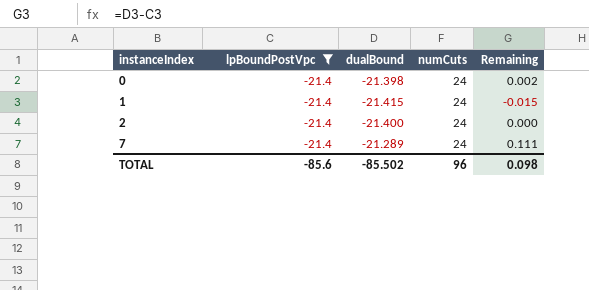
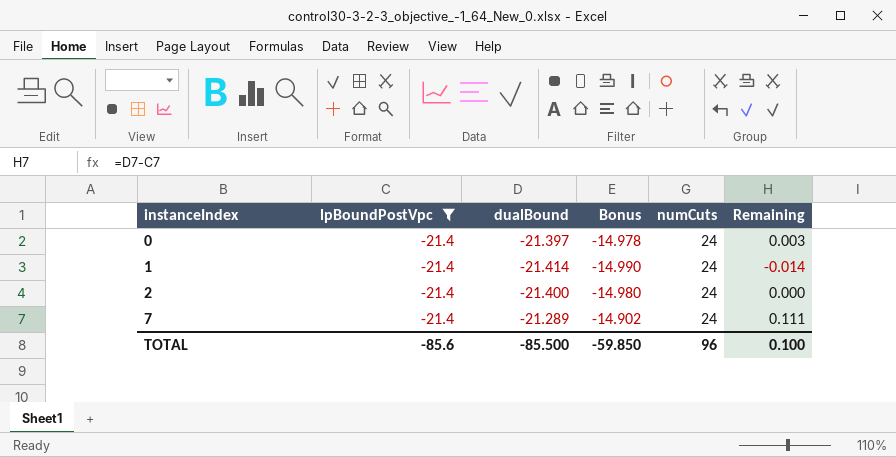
column Bonus | formula: none -> [dualBound] * 0.7
0 | dualBound: -21.398 -> -21.397
0 | Remaining: 0.002 -> 0.003
1 | dualBound: -21.415 -> -21.414
1 | Remaining: -0.015 -> -0.014
TOTAL | dualBound: -85.502 -> -85.500
TOTAL | Remaining: 0.098 -> 0.100

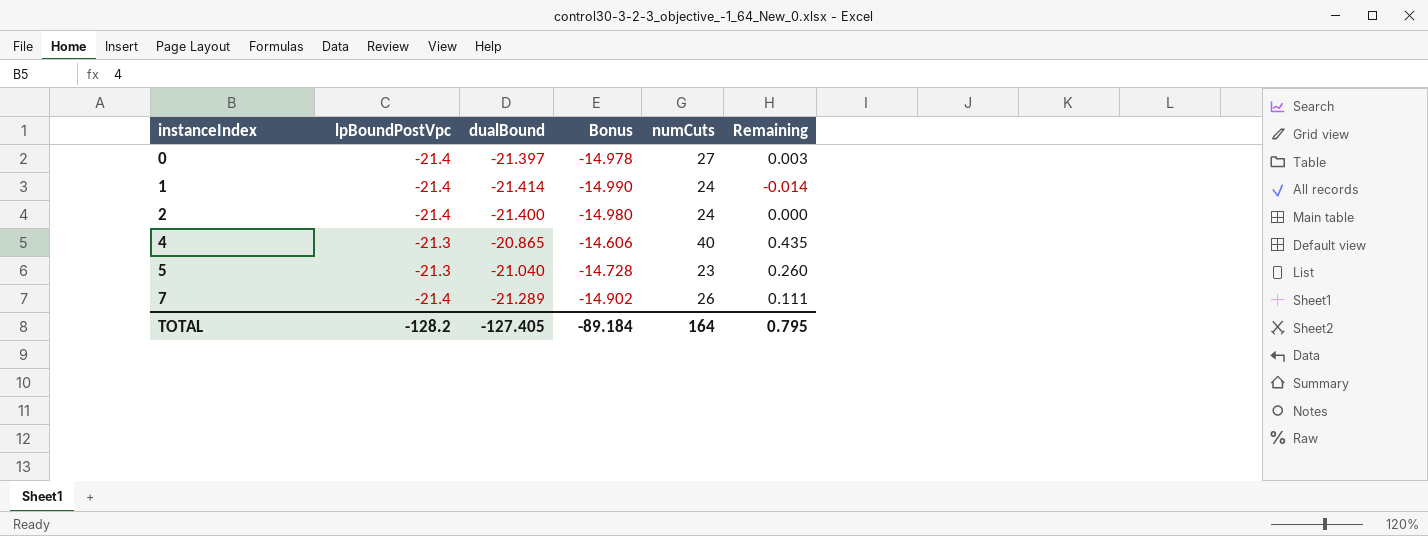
filter: lpBoundPostVpc = -21.4 -> none
0 | numCuts: 24 -> 27
7 | numCuts: 24 -> 26
TOTAL | lpBoundPostVpc: -85.6 -> -128.2
TOTAL | dualBound: -85.500 -> -127.405
TOTAL | Bonus: -59.850 -> -89.184
TOTAL | numCuts: 96 -> 164
TOTAL | Remaining: 0.100 -> 0.795

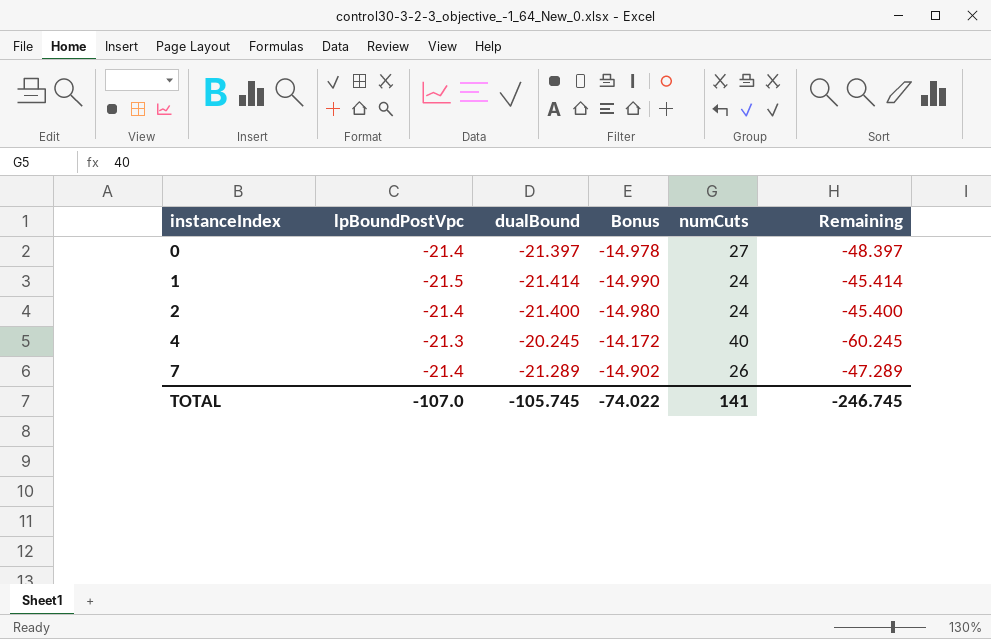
column Remaining | formula: [dualBound] - [lpBoundPostVpc] -> [dualBound] - [numCuts]
row 5: -21.3 | -21.040 | -14.728 | 23 | 0.260 -> none
1 | lpBoundPostVpc: -21.4 -> -21.5
4 | dualBound: -20.865 -> -20.245
4 | Bonus: -14.606 -> -14.172
TOTAL | lpBoundPostVpc: -128.2 -> -107.0
TOTAL | dualBound: -127.405 -> -105.745
TOTAL | Bonus: -89.184 -> -74.022
TOTAL | numCuts: 164 -> 141
TOTAL | Remaining: 0.795 -> -246.745

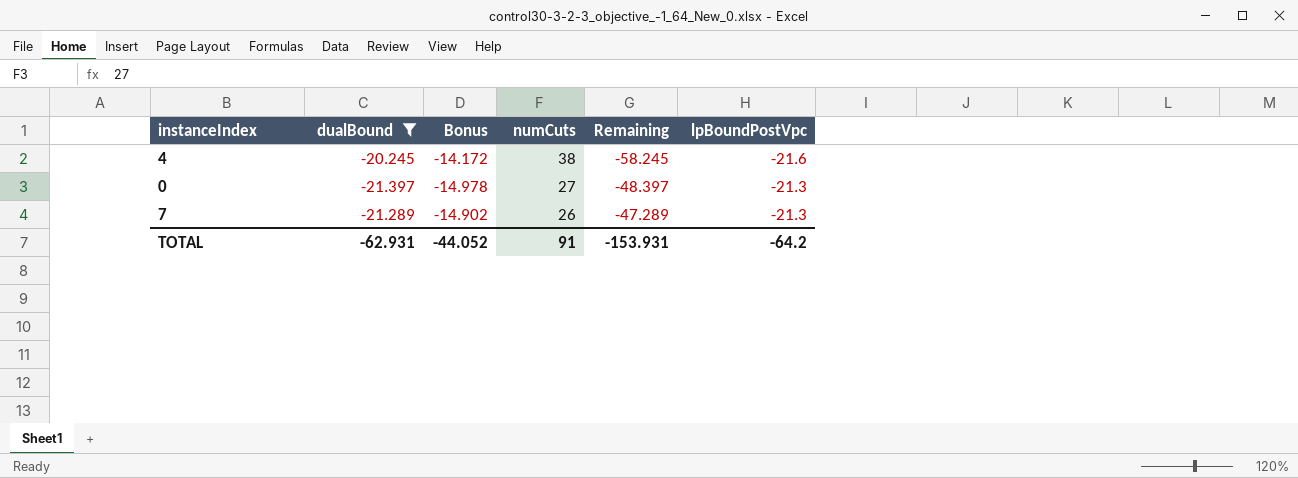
filter: none -> dualBound >= -21.397
row order: instanceIndex ascending -> numCuts descending
column lpBoundPostVpc | position: 2 -> 6
4 | numCuts: 40 -> 38
4 | Remaining: -60.245 -> -58.245
4 | lpBoundPostVpc: -21.3 -> -21.6
0 | lpBoundPostVpc: -21.4 -> -21.3
7 | lpBoundPostVpc: -21.4 -> -21.3
TOTAL | dualBound: -105.745 -> -62.931
TOTAL | Bonus: -74.022 -> -44.052
TOTAL | numCuts: 141 -> 91
TOTAL | Remaining: -246.745 -> -153.931
TOTAL | lpBoundPostVpc: -107.0 -> -64.2

